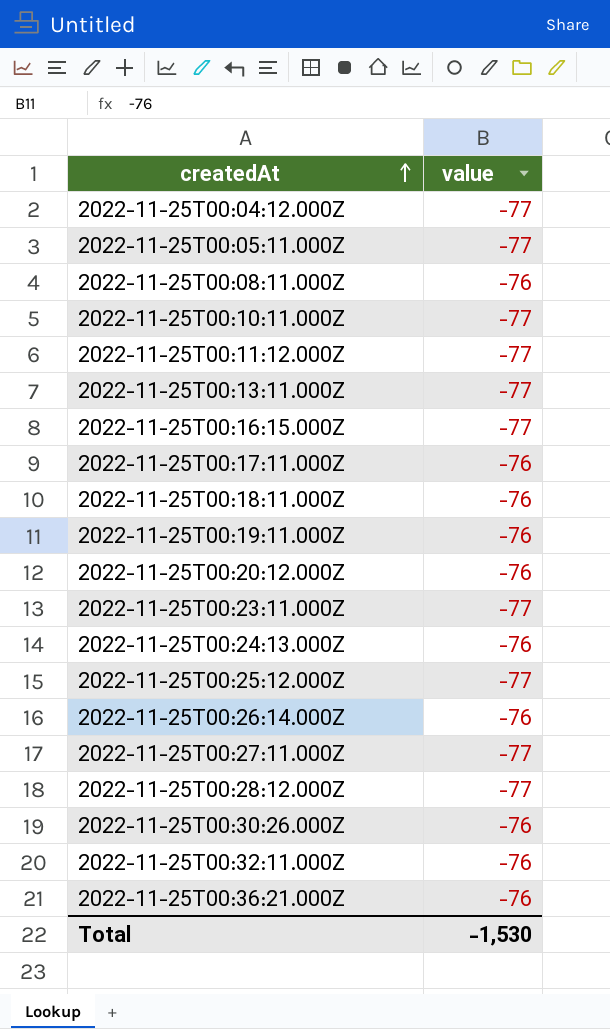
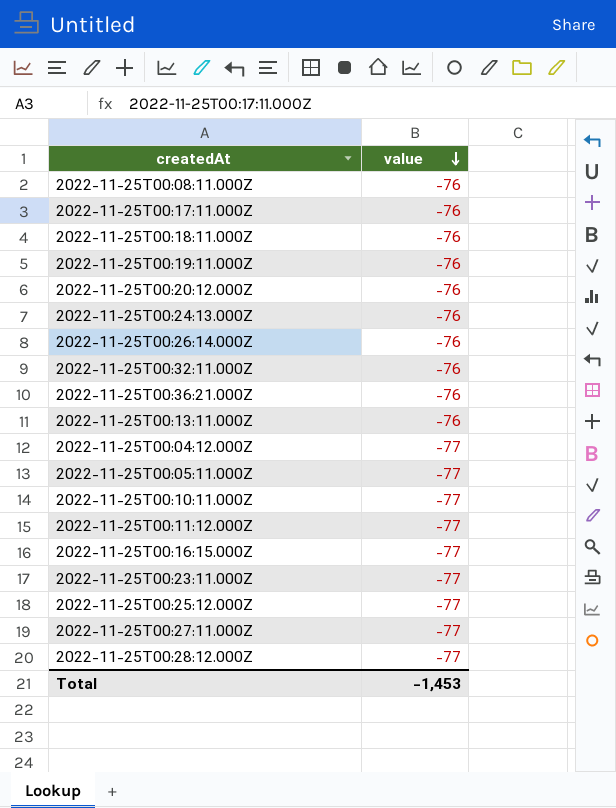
row order: createdAt ascending -> value descending
row 2022-11-25T00:30:26.000Z: -76 -> none
2022-11-25T00:13:11.000Z | value: -77 -> -76
Total | value: -1,530 -> -1,453

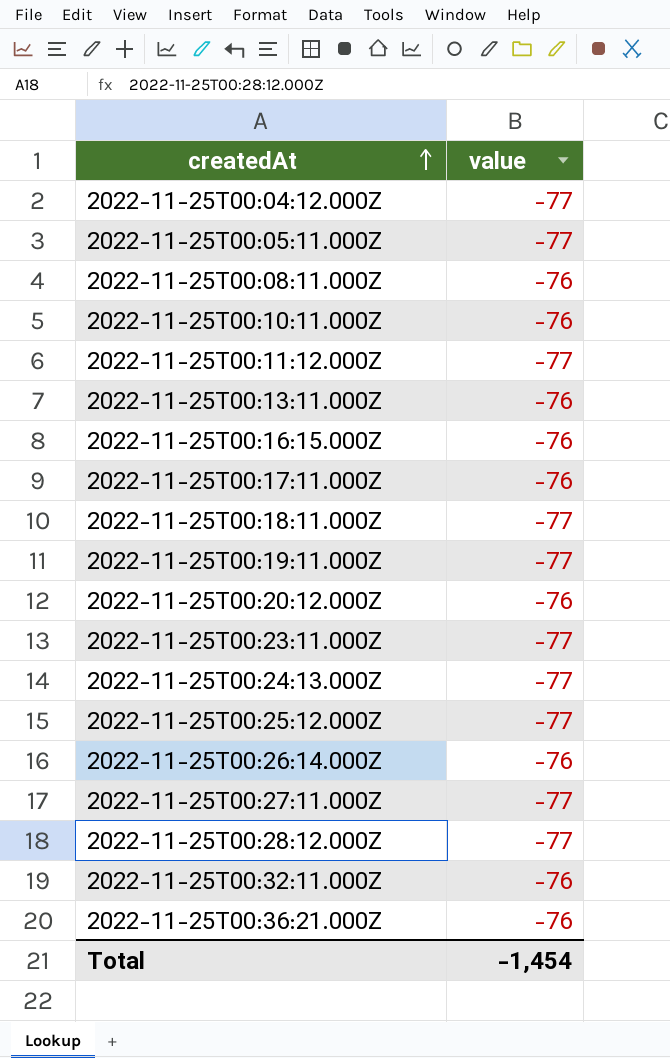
row order: value descending -> createdAt ascending
2022-11-25T00:10:11.000Z | value: -77 -> -76
2022-11-25T00:16:15.000Z | value: -77 -> -76
2022-11-25T00:18:11.000Z | value: -76 -> -77
2022-11-25T00:19:11.000Z | value: -76 -> -77
2022-11-25T00:24:13.000Z | value: -76 -> -77
Total | value: -1,453 -> -1,454

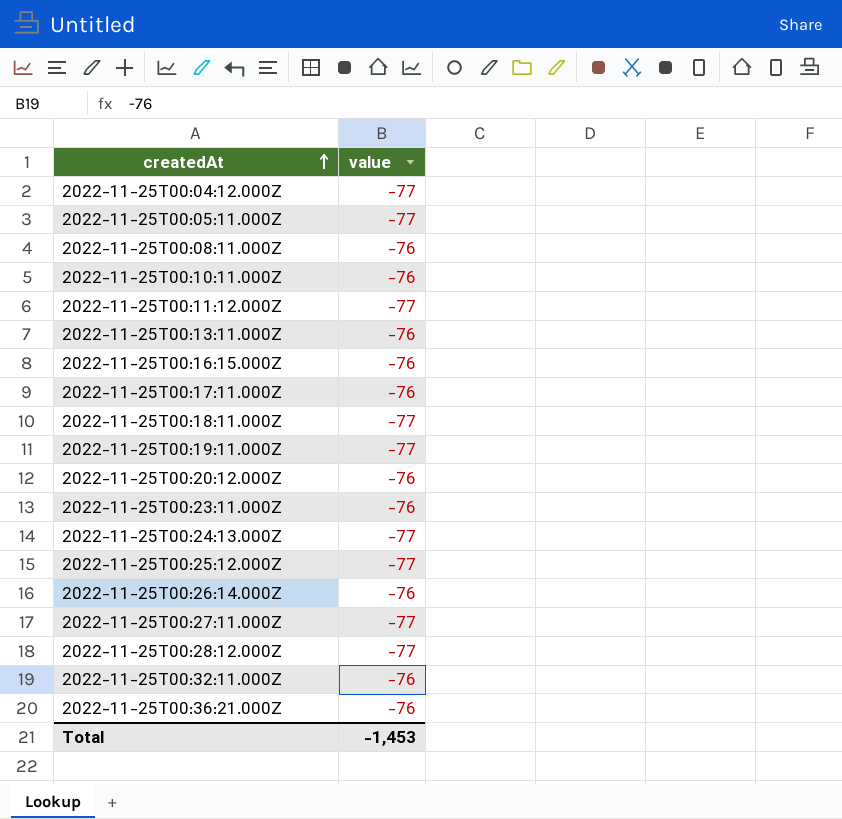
2022-11-25T00:23:11.000Z | value: -77 -> -76
Total | value: -1,454 -> -1,453

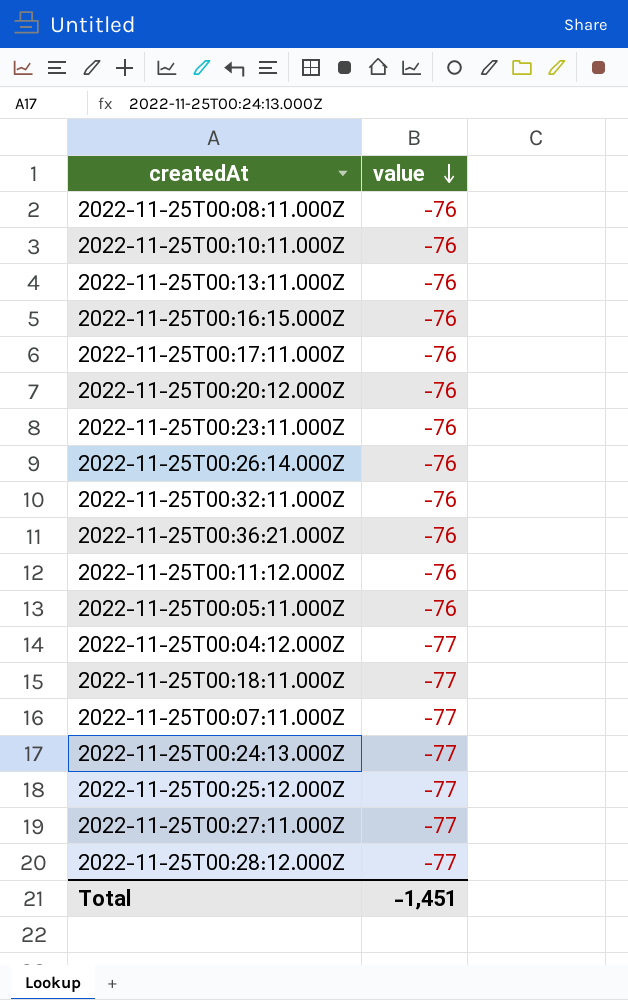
row order: createdAt ascending -> value descending
row 2022-11-25T00:19:11.000Z: -77 -> none
2022-11-25T00:11:12.000Z | value: -77 -> -76
2022-11-25T00:05:11.000Z | value: -77 -> -76
row 2022-11-25T00:07:11.000Z: none -> -77
Total | value: -1,453 -> -1,451

